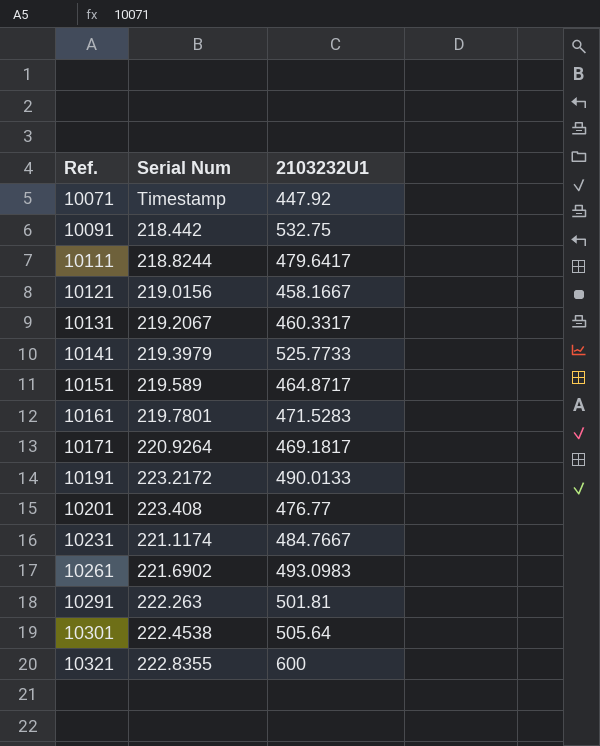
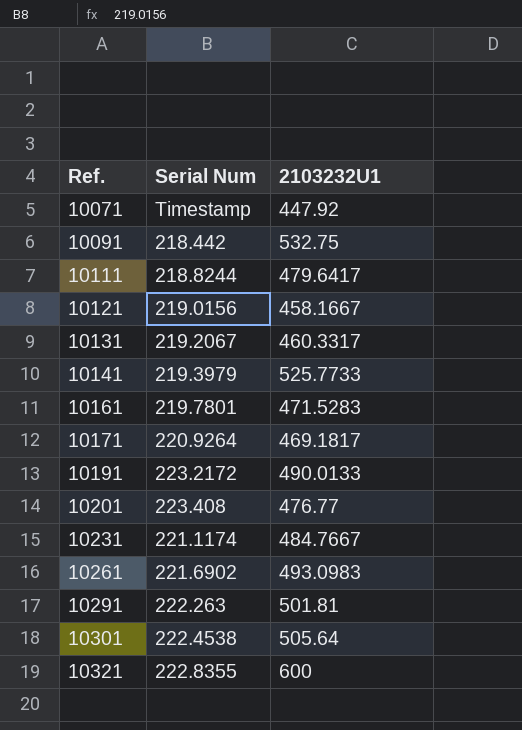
row 10151: 219.589 | 464.8717 -> none

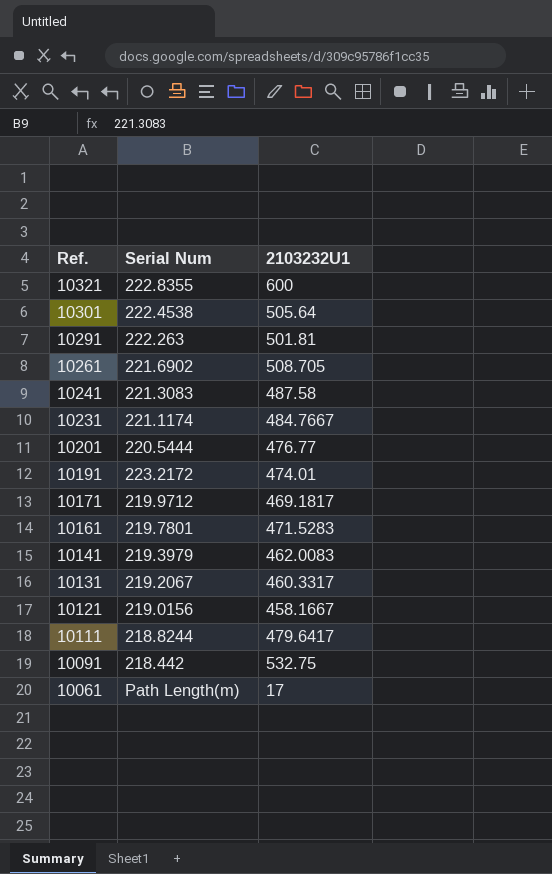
row order: Ref. ascending -> Ref. descending
row 10071: Timestamp | 447.92 -> none
10261 | 2103232U1: 493.0983 -> 508.705
row 10241: none -> 221.3083 | 487.58
10201 | Serial Num: 223.408 -> 220.5444
10191 | 2103232U1: 490.0133 -> 474.01
10171 | Serial Num: 220.9264 -> 219.9712
10141 | 2103232U1: 525.7733 -> 462.0083
row 10061: none -> Path Length(m) | 17

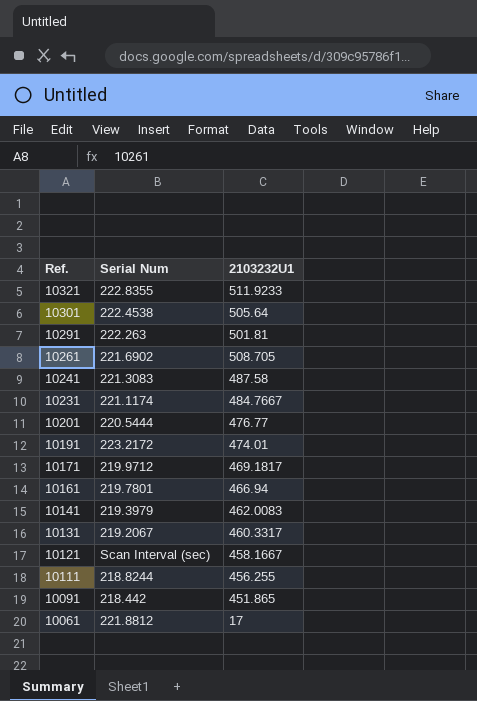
10321 | 2103232U1: 600 -> 511.9233
10161 | 2103232U1: 471.5283 -> 466.94
10121 | Serial Num: 219.0156 -> Scan Interval (sec)
10111 | 2103232U1: 479.6417 -> 456.255
10091 | 2103232U1: 532.75 -> 451.865
10061 | Serial Num: Path Length(m) -> 221.8812

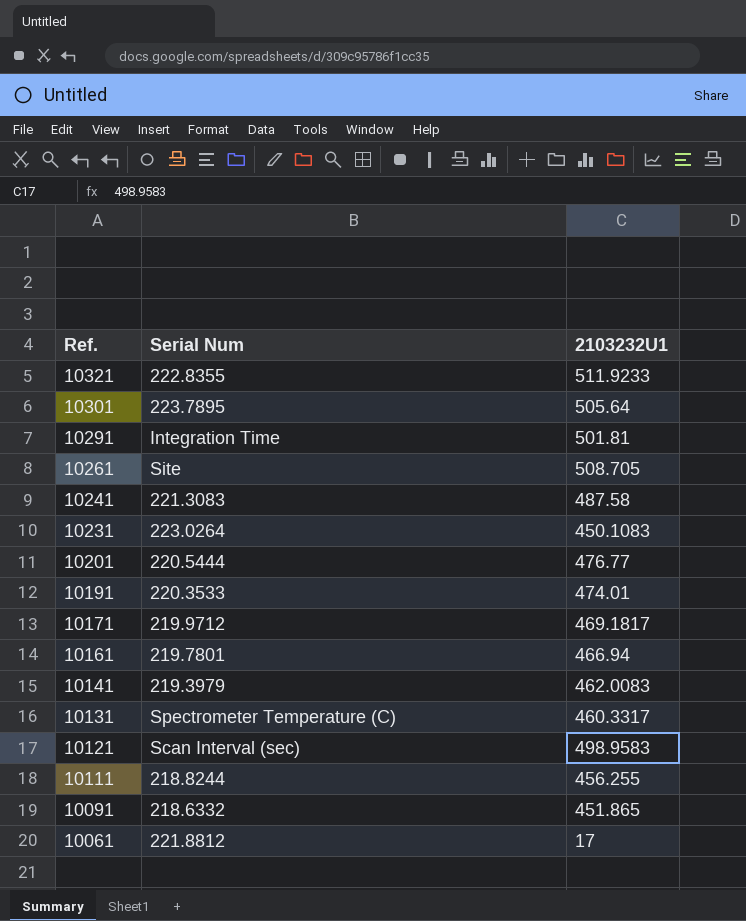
10301 | Serial Num: 222.4538 -> 223.7895
10291 | Serial Num: 222.263 -> Integration Time
10261 | Serial Num: 221.6902 -> Site
10231 | Serial Num: 221.1174 -> 223.0264
10231 | 2103232U1: 484.7667 -> 450.1083
10191 | Serial Num: 223.2172 -> 220.3533
10131 | Serial Num: 219.2067 -> Spectrometer Temperature (C)
10121 | 2103232U1: 458.1667 -> 498.9583
10091 | Serial Num: 218.442 -> 218.6332

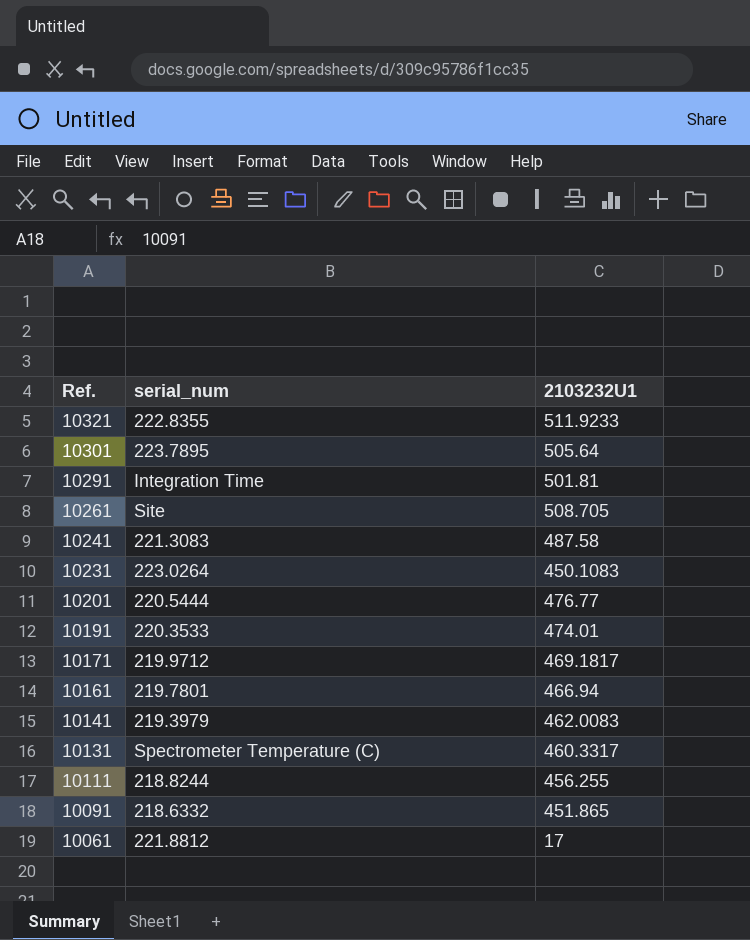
column name: Serial Num -> serial_num
row 10121: Scan Interval (sec) | 498.9583 -> none

